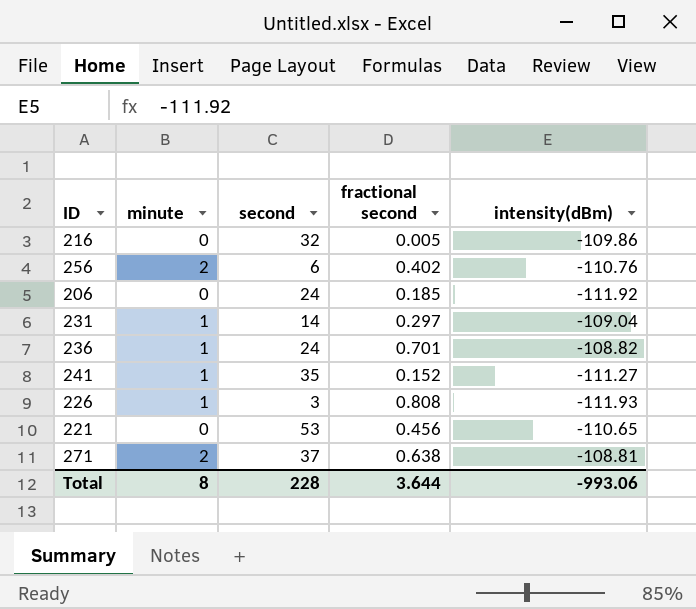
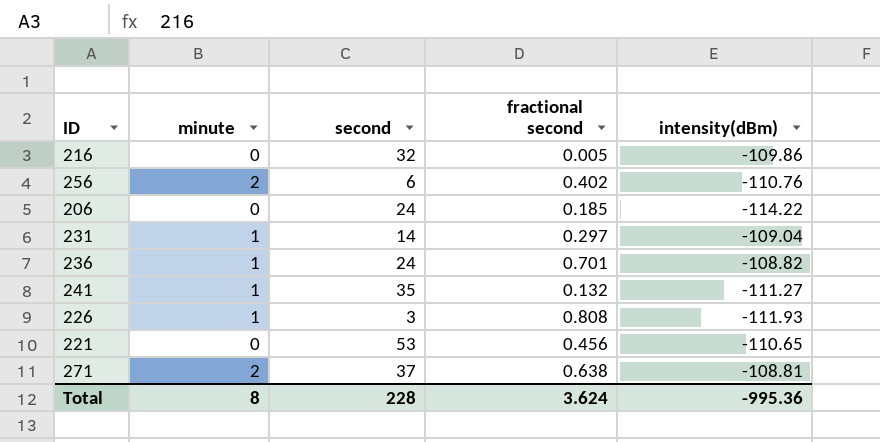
206 | intensity(dBm): -111.92 -> -114.22
241 | fractional second: 0.152 -> 0.132
Total | fractional second: 3.644 -> 3.624
Total | intensity(dBm): -993.06 -> -995.36

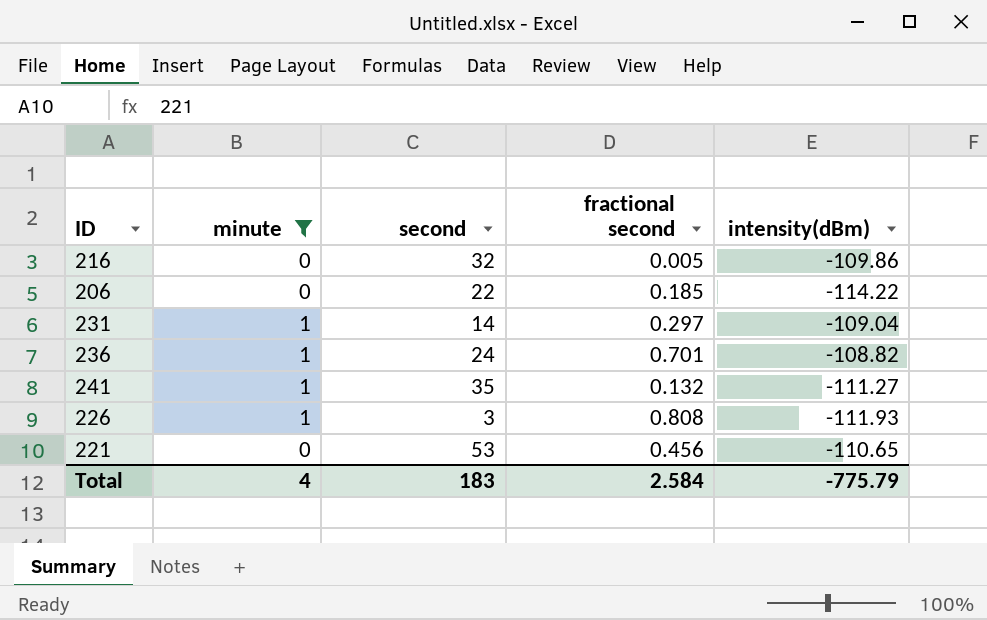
filter: none -> minute != 2
206 | second: 24 -> 22
Total | minute: 8 -> 4
Total | second: 228 -> 183
Total | fractional second: 3.624 -> 2.584
Total | intensity(dBm): -995.36 -> -775.79

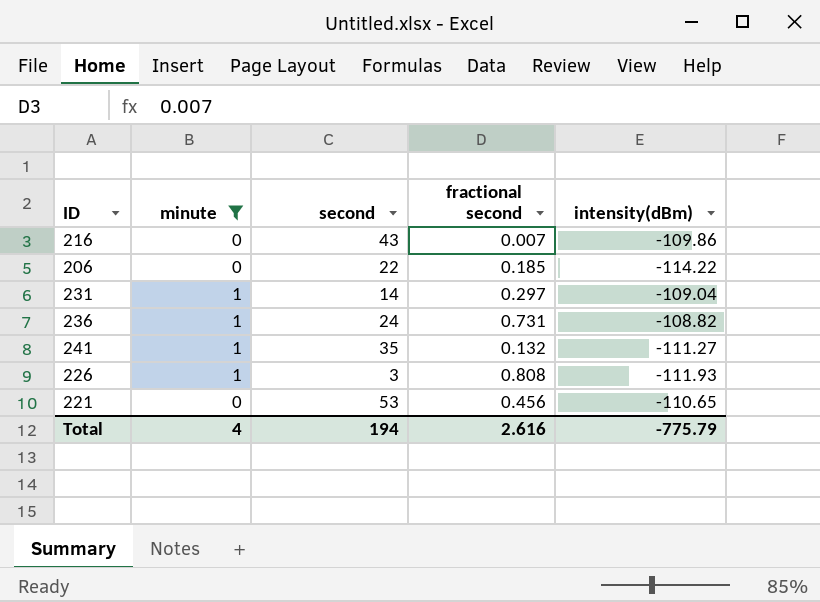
216 | second: 32 -> 43
216 | fractional second: 0.005 -> 0.007
236 | fractional second: 0.701 -> 0.731
Total | second: 183 -> 194
Total | fractional second: 2.584 -> 2.616

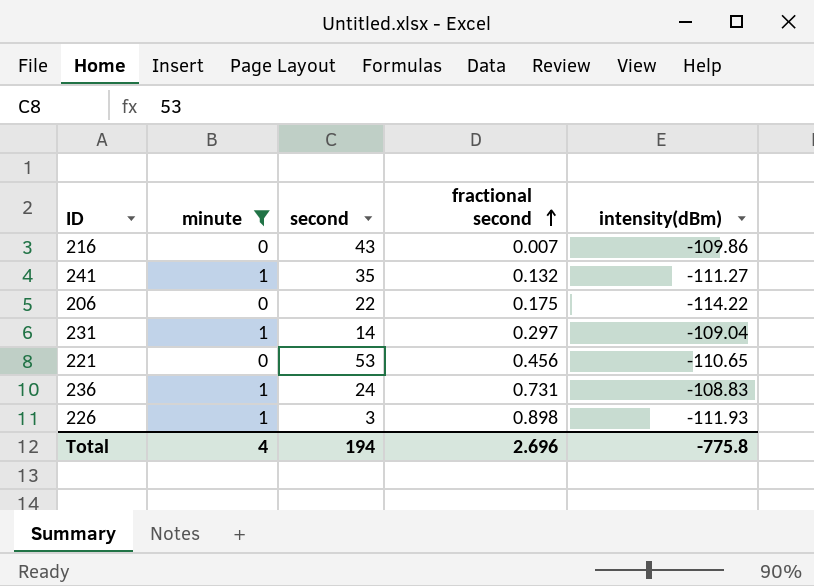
row order: none -> fractional second ascending
206 | fractional second: 0.185 -> 0.175
236 | intensity(dBm): -108.82 -> -108.83
226 | fractional second: 0.808 -> 0.898
Total | fractional second: 2.616 -> 2.696
Total | intensity(dBm): -775.79 -> -775.8

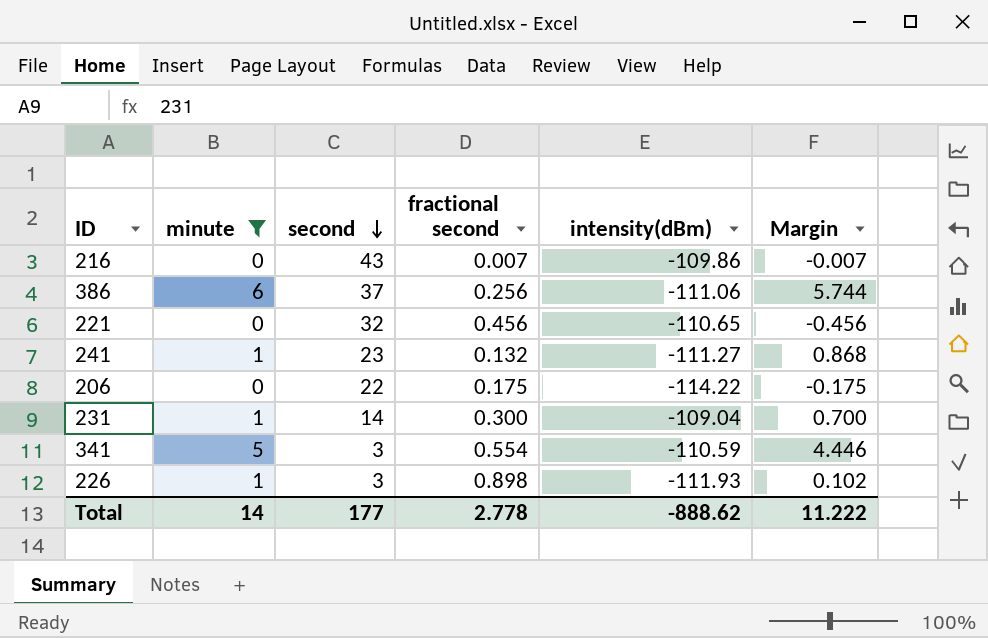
row order: fractional second ascending -> second descending
column Margin | formula: none -> [minute] - [fractional second]
row 236: 1 | 24 | 0.731 | -108.83 -> none
row 386: none -> 6 | 37 | 0.256 | -111.06 | 5.744
221 | second: 53 -> 32
241 | second: 35 -> 23
231 | fractional second: 0.297 -> 0.300
row 341: none -> 5 | 3 | 0.554 | -110.59 | 4.446
Total | minute: 4 -> 14
Total | second: 194 -> 177
Total | fractional second: 2.696 -> 2.778
Total | intensity(dBm): -775.8 -> -888.62

